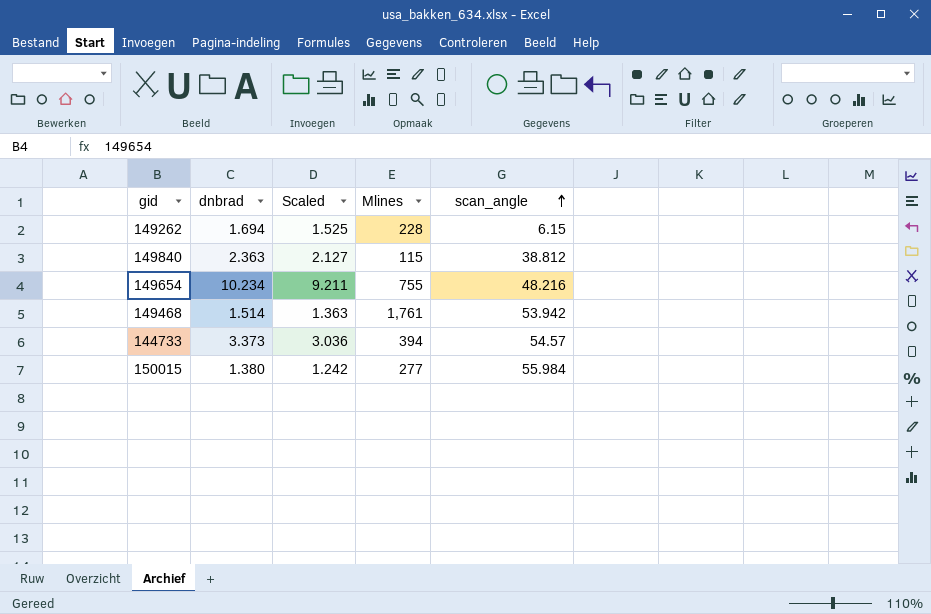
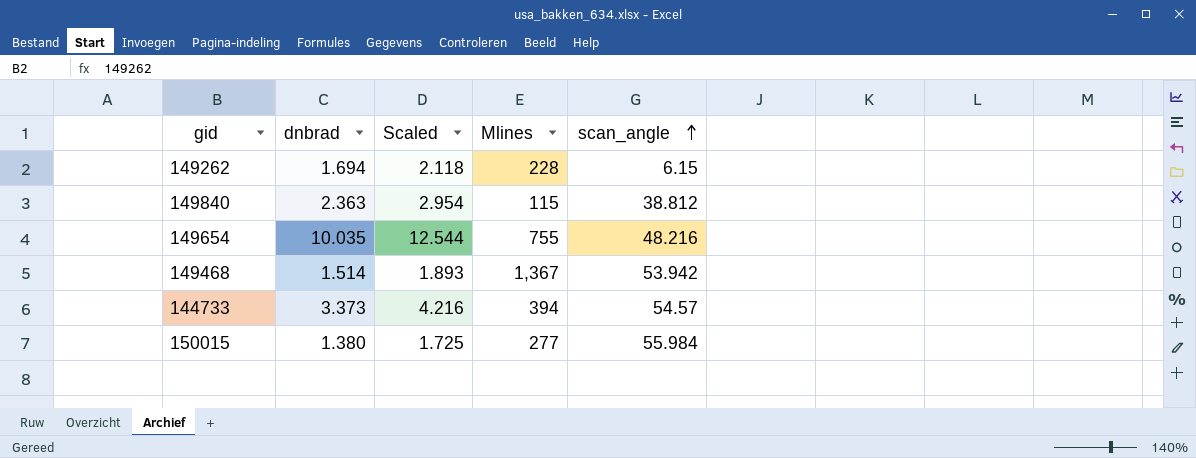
column Scaled | formula: [dnbrad] * 0.9 -> [dnbrad] * 1.25
149654 | dnbrad: 10.234 -> 10.035
149468 | Mlines: 1,761 -> 1,367

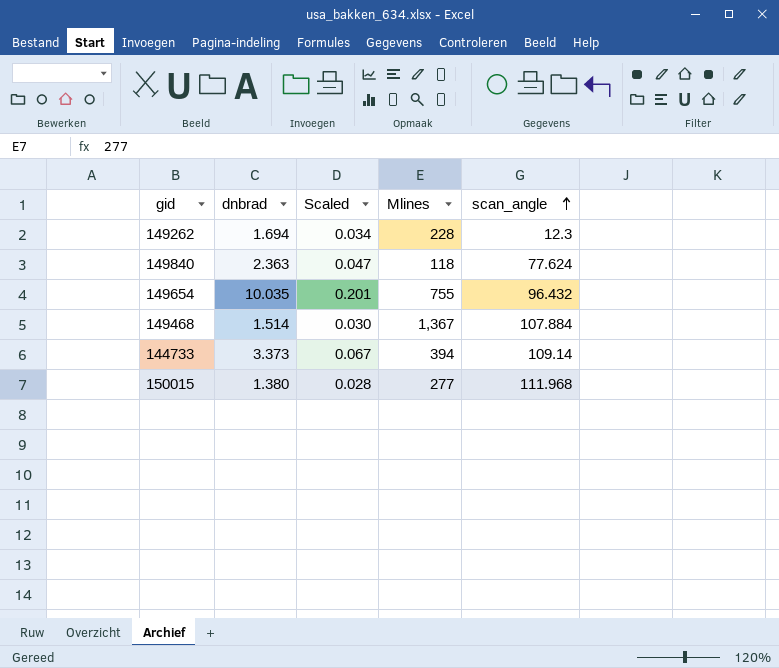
column Scaled | formula: [dnbrad] * 1.25 -> [dnbrad] * 0.02
149262 | scan_angle: 6.15 -> 12.3
149840 | Mlines: 115 -> 118
149840 | scan_angle: 38.812 -> 77.624
149654 | scan_angle: 48.216 -> 96.432
149468 | scan_angle: 53.942 -> 107.884
144733 | scan_angle: 54.57 -> 109.14
150015 | scan_angle: 55.984 -> 111.968

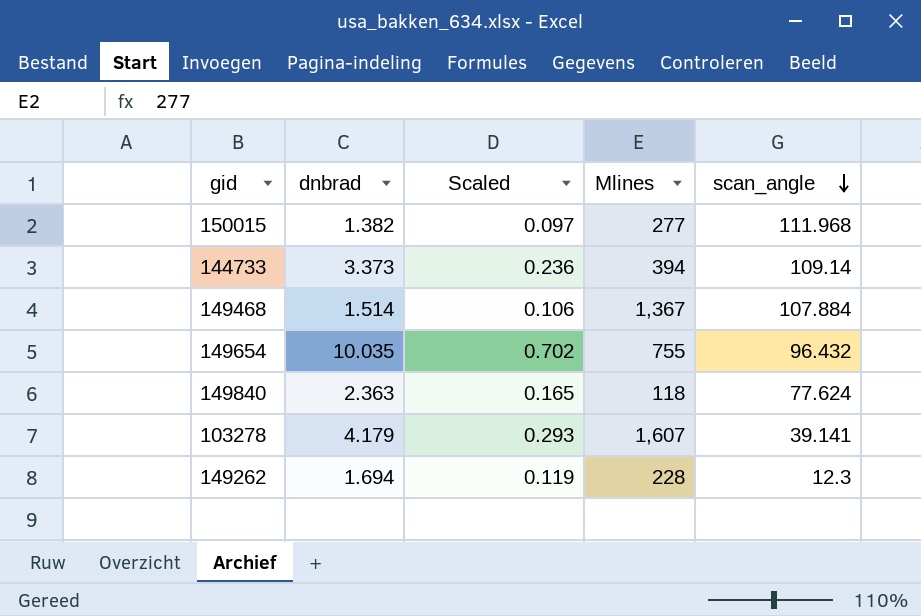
row order: scan_angle ascending -> scan_angle descending
column Scaled | formula: [dnbrad] * 0.02 -> [dnbrad] * 0.07
150015 | dnbrad: 1.380 -> 1.382
row 103278: none -> 4.179 | 0.293 | 1,607 | 39.141

